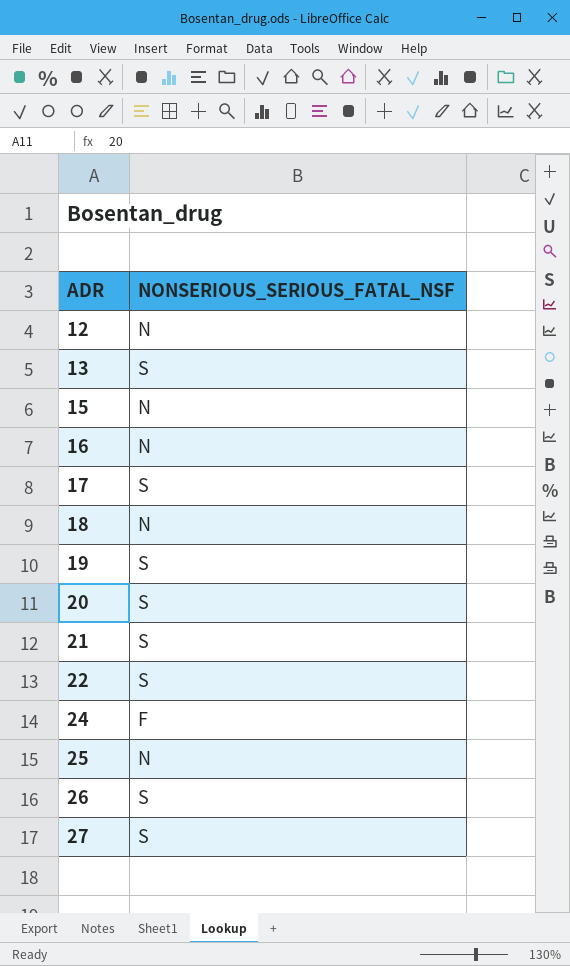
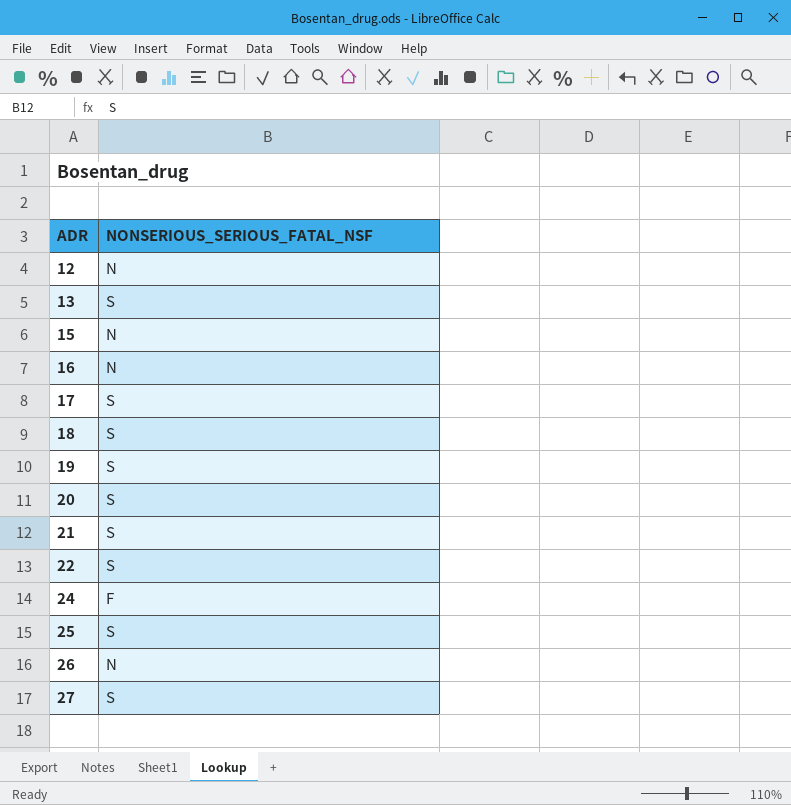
18 | NONSERIOUS_SERIOUS_FATAL_NSF: N -> S
25 | NONSERIOUS_SERIOUS_FATAL_NSF: N -> S
26 | NONSERIOUS_SERIOUS_FATAL_NSF: S -> N

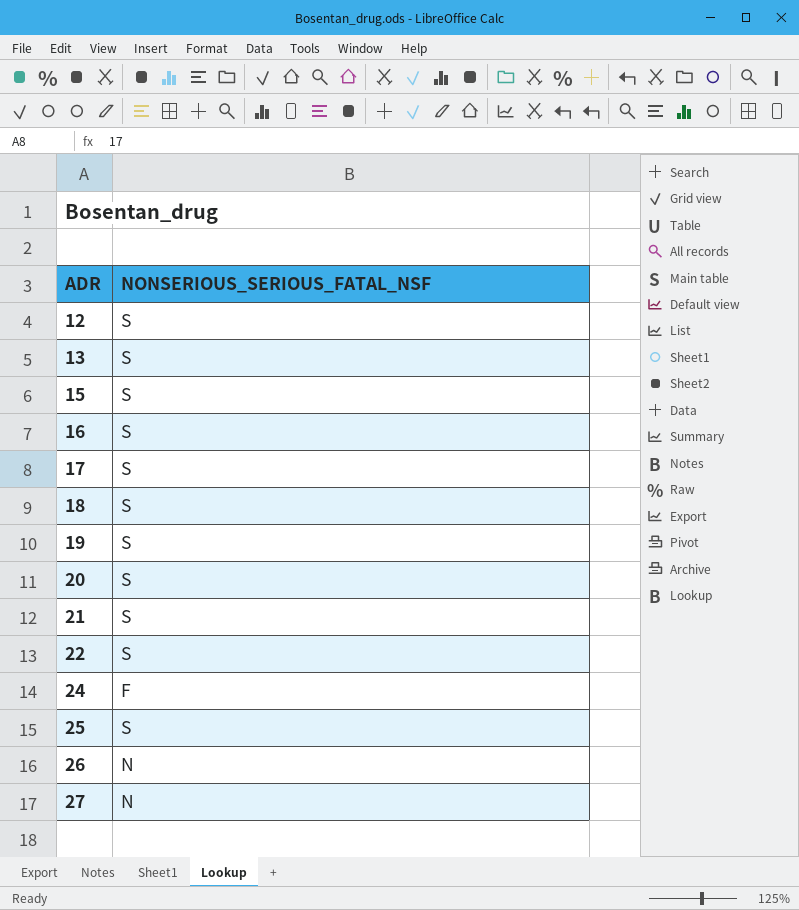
12 | NONSERIOUS_SERIOUS_FATAL_NSF: N -> S
15 | NONSERIOUS_SERIOUS_FATAL_NSF: N -> S
16 | NONSERIOUS_SERIOUS_FATAL_NSF: N -> S
27 | NONSERIOUS_SERIOUS_FATAL_NSF: S -> N

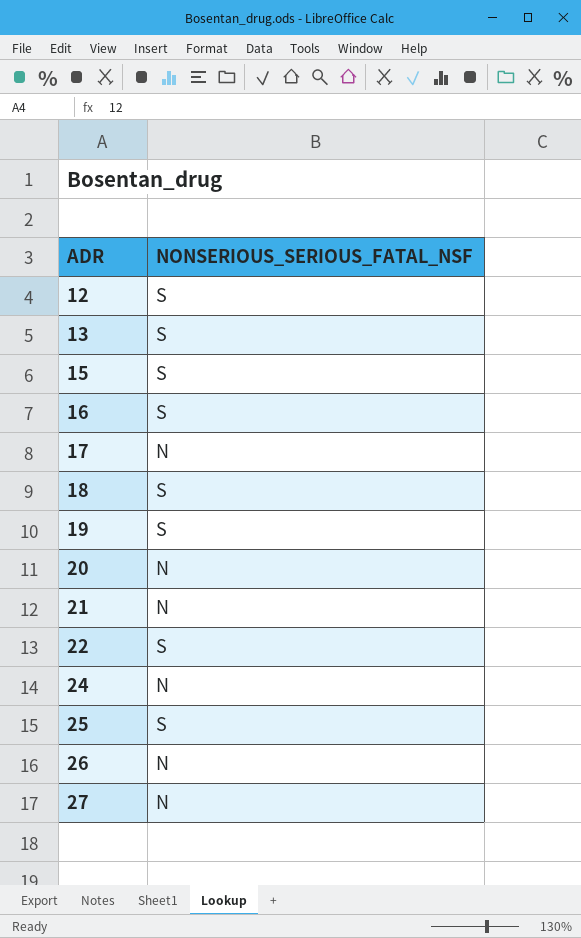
17 | NONSERIOUS_SERIOUS_FATAL_NSF: S -> N
20 | NONSERIOUS_SERIOUS_FATAL_NSF: S -> N
21 | NONSERIOUS_SERIOUS_FATAL_NSF: S -> N
24 | NONSERIOUS_SERIOUS_FATAL_NSF: F -> N

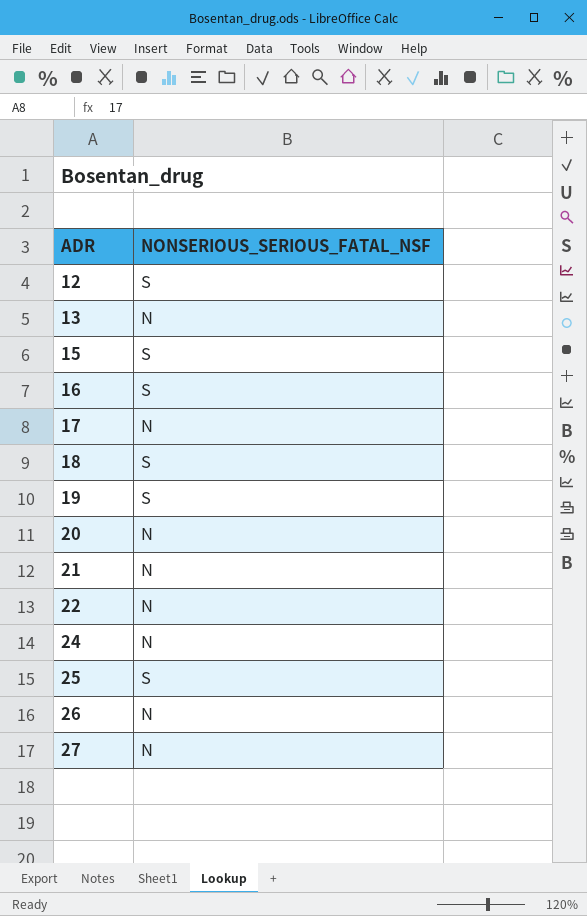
13 | NONSERIOUS_SERIOUS_FATAL_NSF: S -> N
22 | NONSERIOUS_SERIOUS_FATAL_NSF: S -> N

